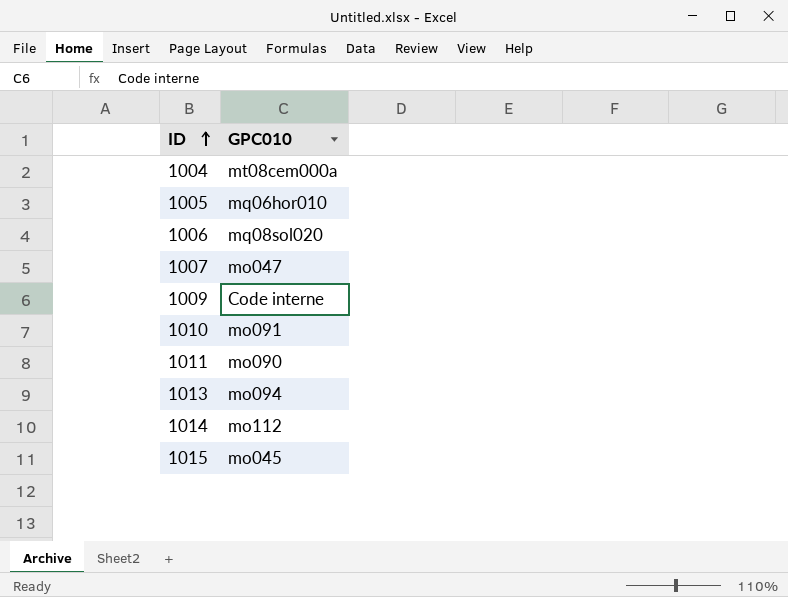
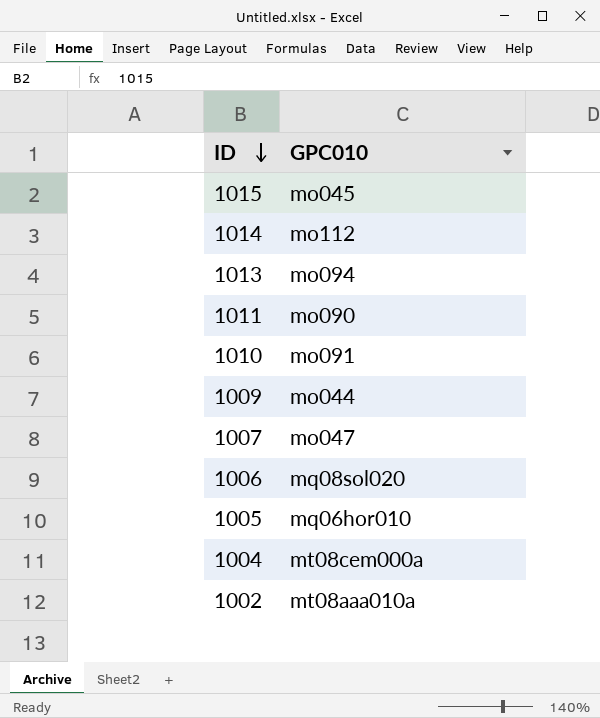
row order: ID ascending -> ID descending
1009 | GPC010: Code interne -> mo044
row 1002: none -> mt08aaa010a

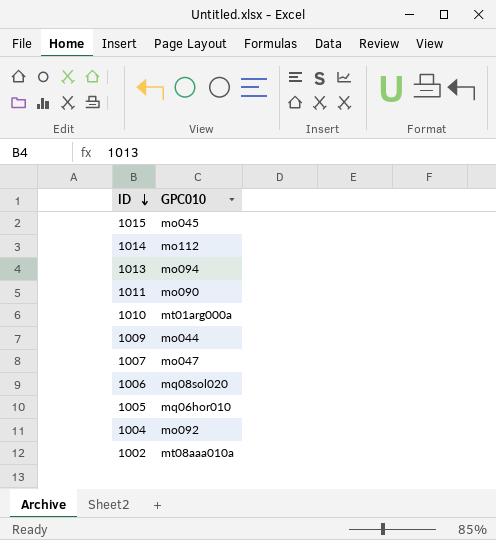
1010 | GPC010: mo091 -> mt01arg000a
1004 | GPC010: mt08cem000a -> mo092

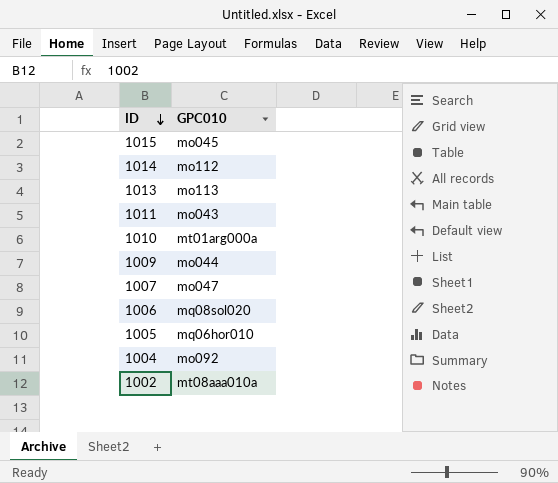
1013 | GPC010: mo094 -> mo113
1011 | GPC010: mo090 -> mo043

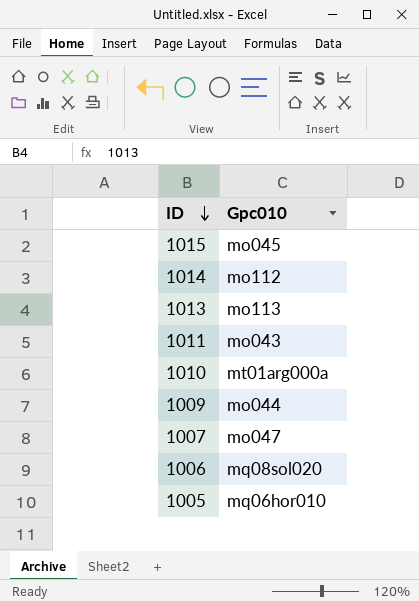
column name: GPC010 -> Gpc010
row 1004: mo092 -> none
row 1002: mt08aaa010a -> none

